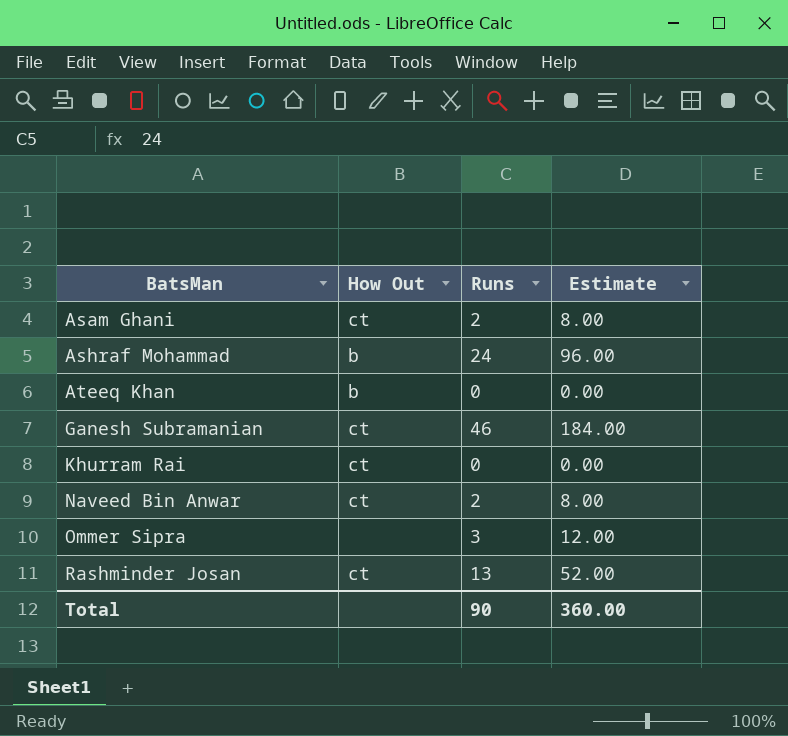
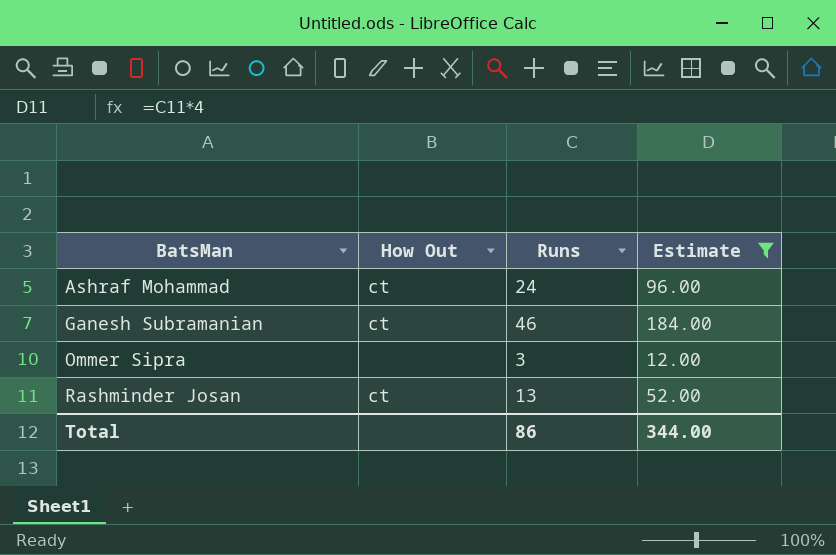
filter: none -> Estimate >= 12.00
Ashraf Mohammad | How Out: b -> ct
Total | Runs: 90 -> 86
Total | Estimate: 360.00 -> 344.00

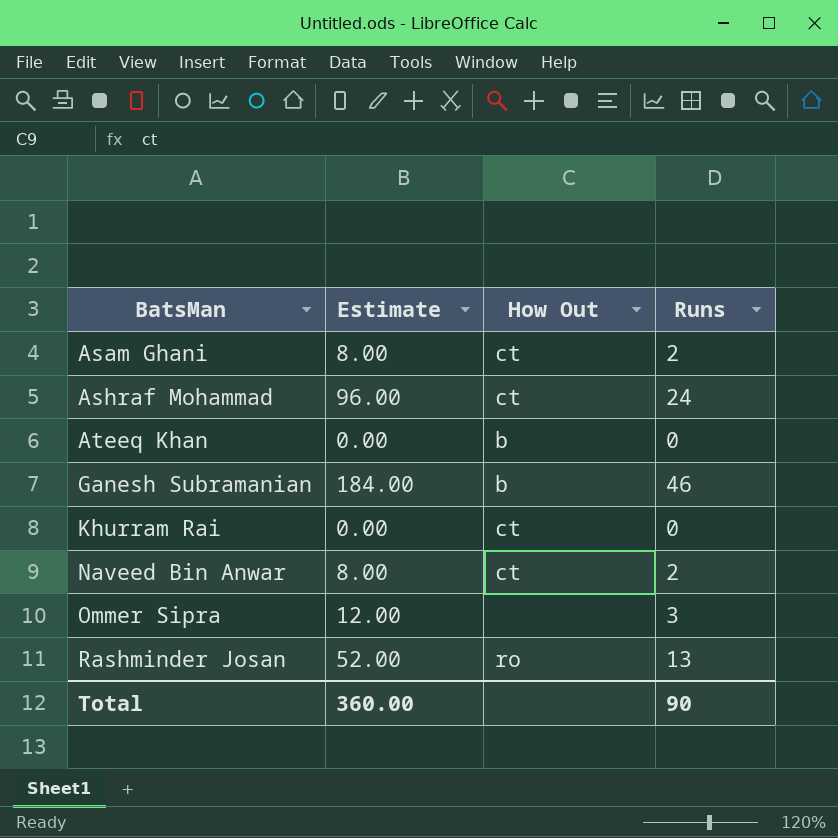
filter: Estimate >= 12.00 -> none
column Estimate | position: 4 -> 2
Ganesh Subramanian | How Out: ct -> b
Rashminder Josan | How Out: ct -> ro
Total | Estimate: 344.00 -> 360.00
Total | Runs: 86 -> 90

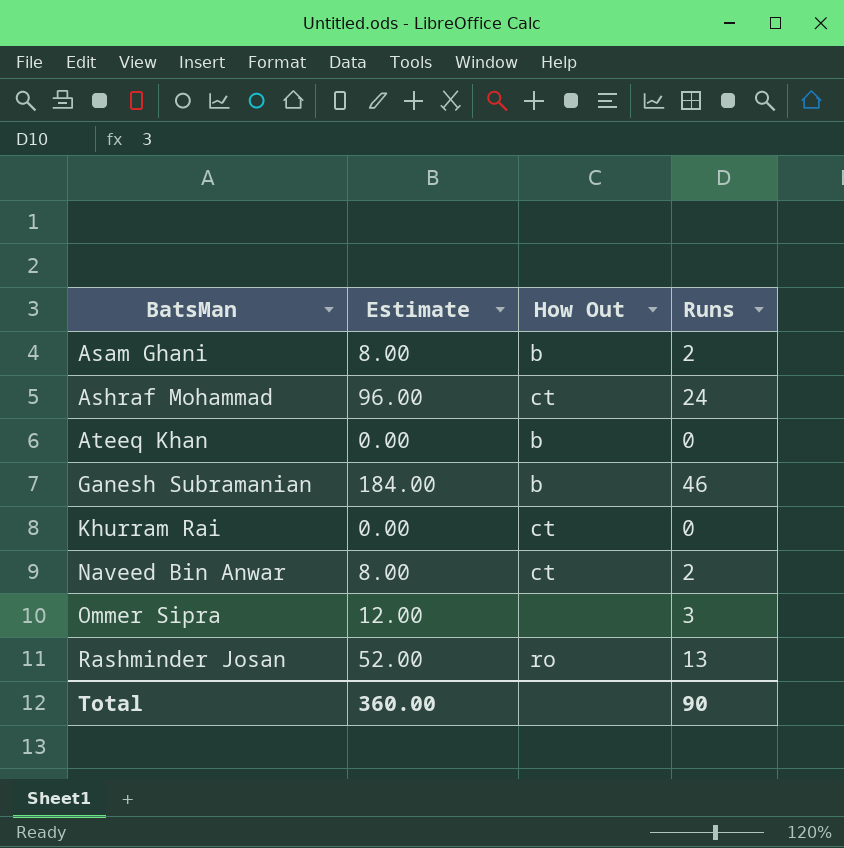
Asam Ghani | How Out: ct -> b

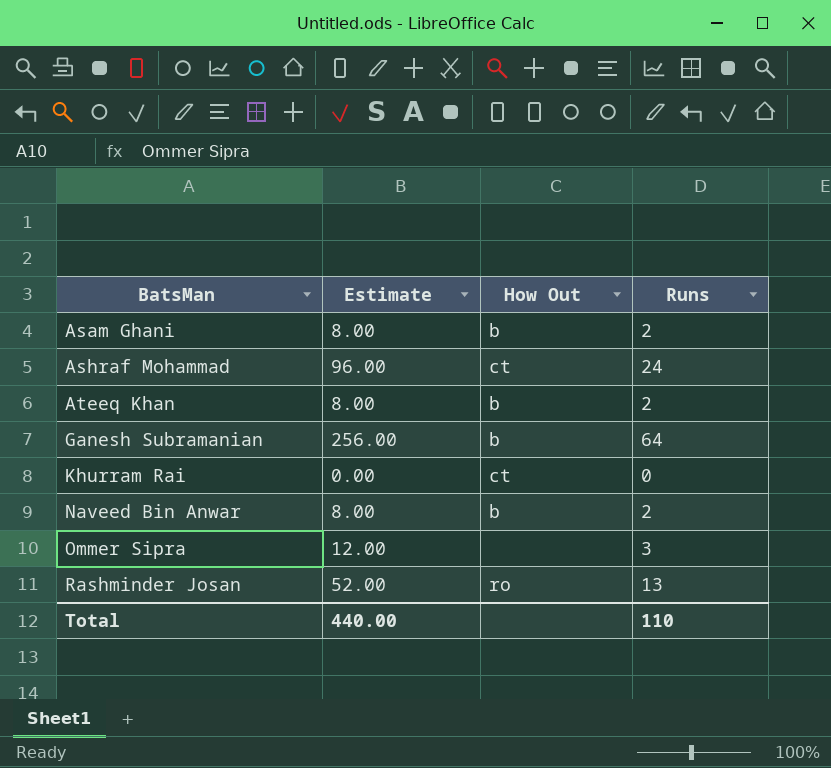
Ateeq Khan | Estimate: 0.00 -> 8.00
Ateeq Khan | Runs: 0 -> 2
Ganesh Subramanian | Estimate: 184.00 -> 256.00
Ganesh Subramanian | Runs: 46 -> 64
Naveed Bin Anwar | How Out: ct -> b
Total | Estimate: 360.00 -> 440.00
Total | Runs: 90 -> 110

